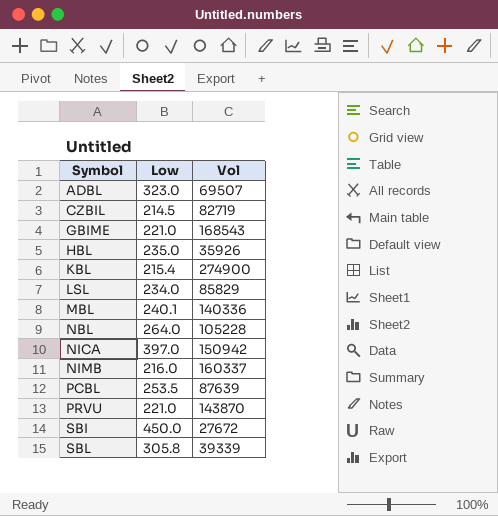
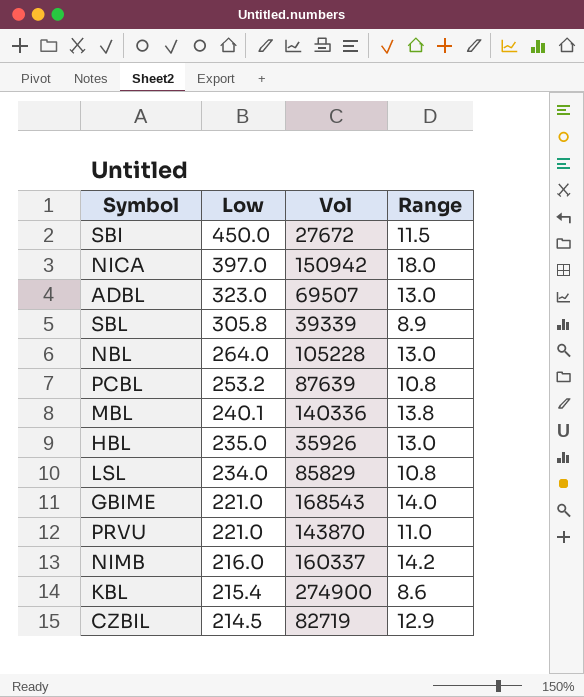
row order: Symbol ascending -> Low descending
column Range | position: none -> 4
PCBL | Low: 253.5 -> 253.2

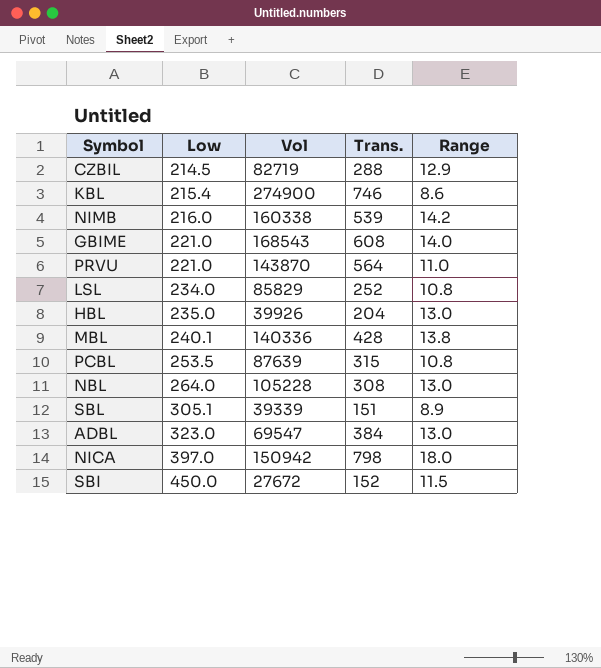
row order: Low descending -> Low ascending
column Trans. | position: none -> 4
NIMB | Vol: 160337 -> 160338
HBL | Vol: 35926 -> 39926
PCBL | Low: 253.2 -> 253.5
SBL | Low: 305.8 -> 305.1
ADBL | Vol: 69507 -> 69547

